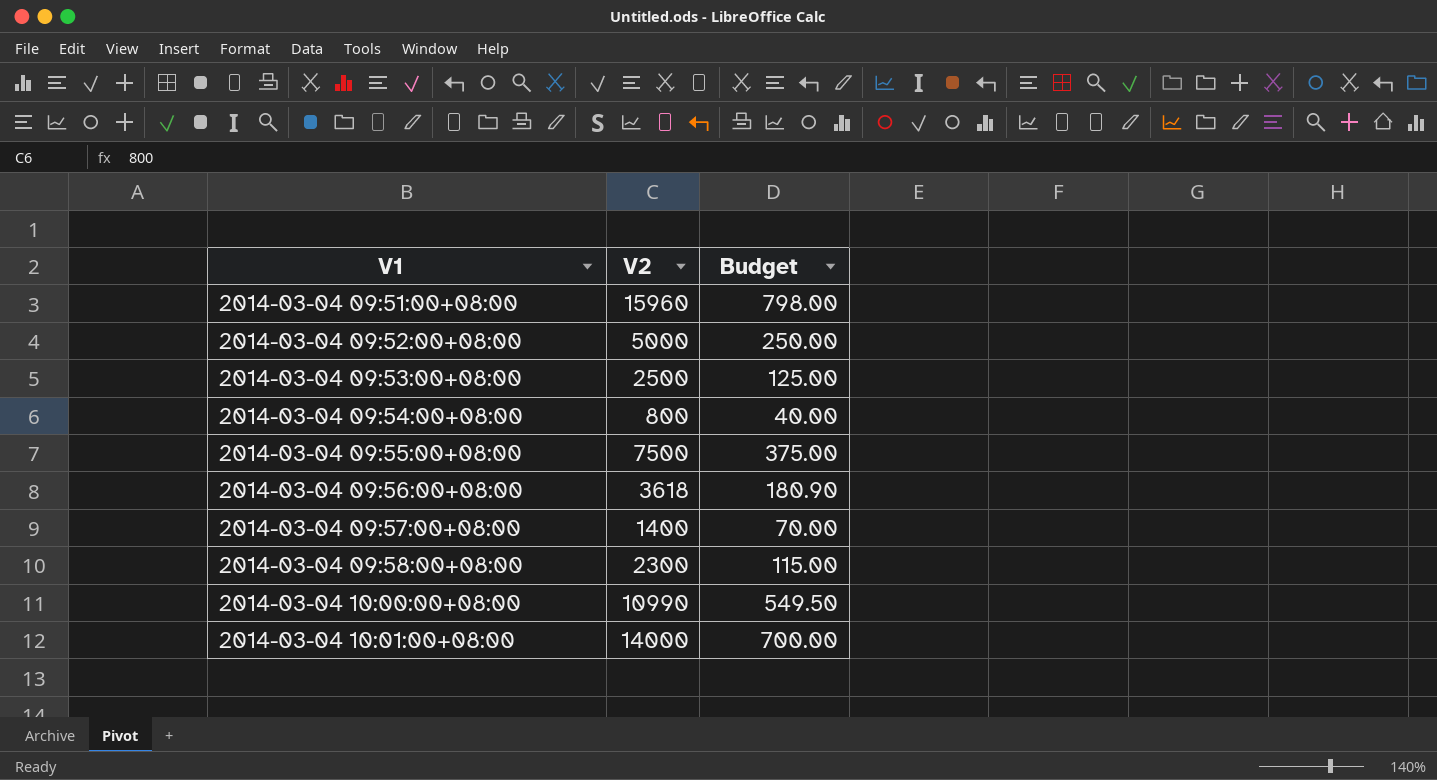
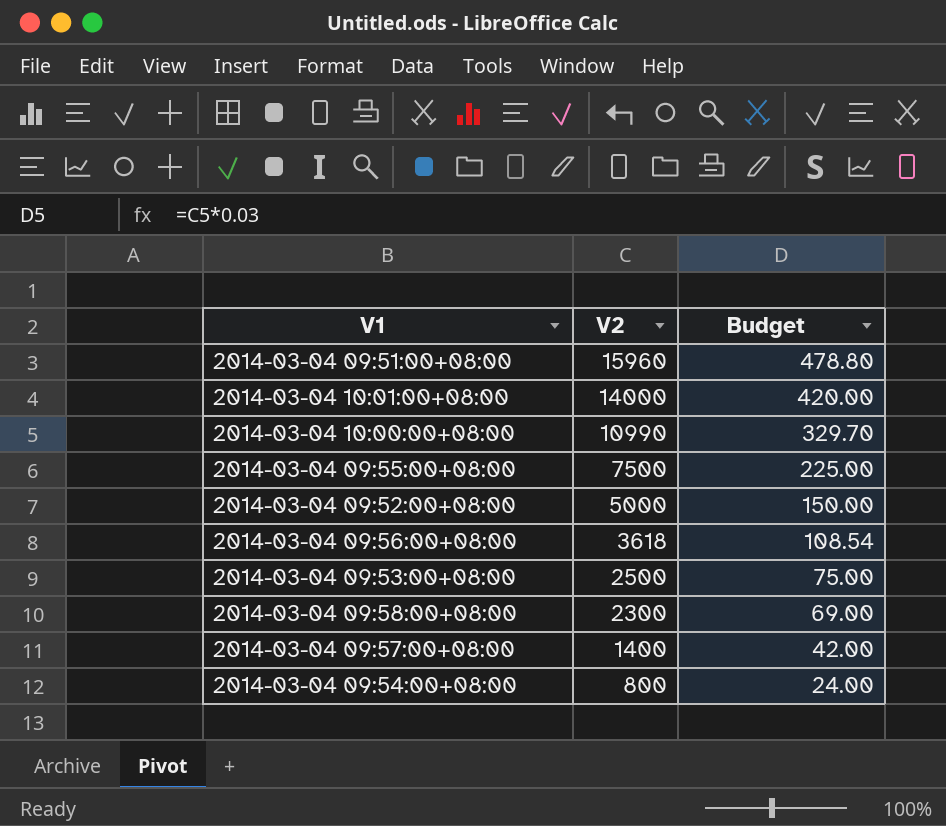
row order: V1 ascending -> V2 descending
column Budget | formula: [V2] * 0.05 -> [V2] * 0.03

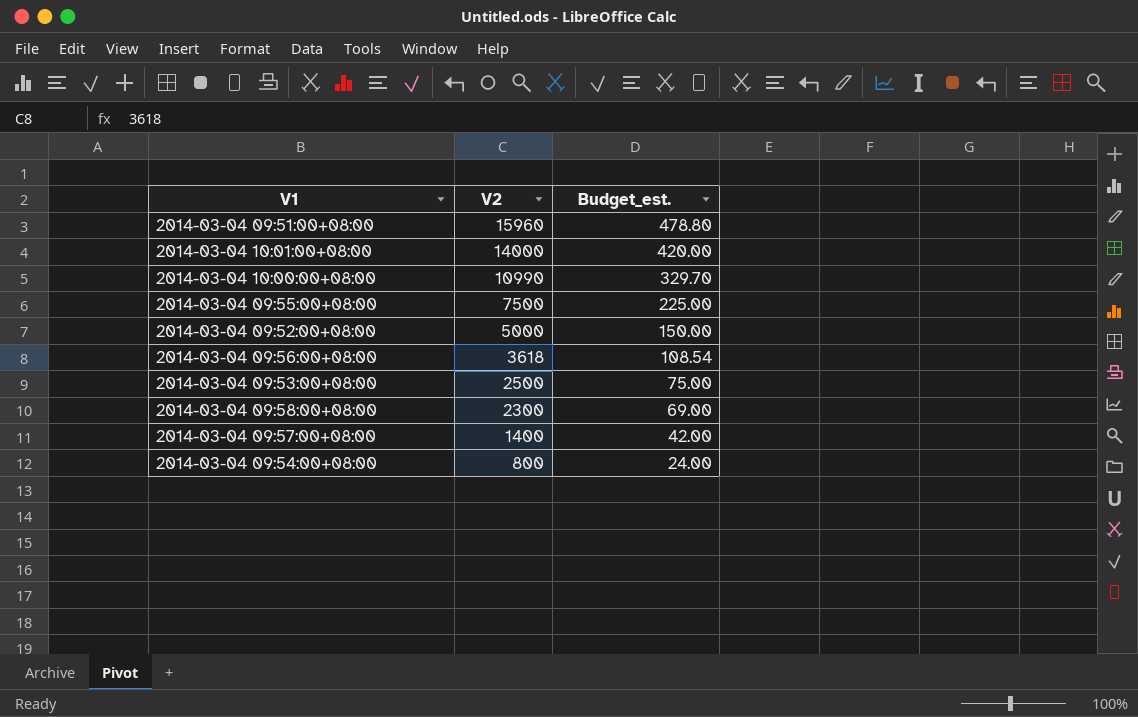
column name: Budget -> Budget_est.

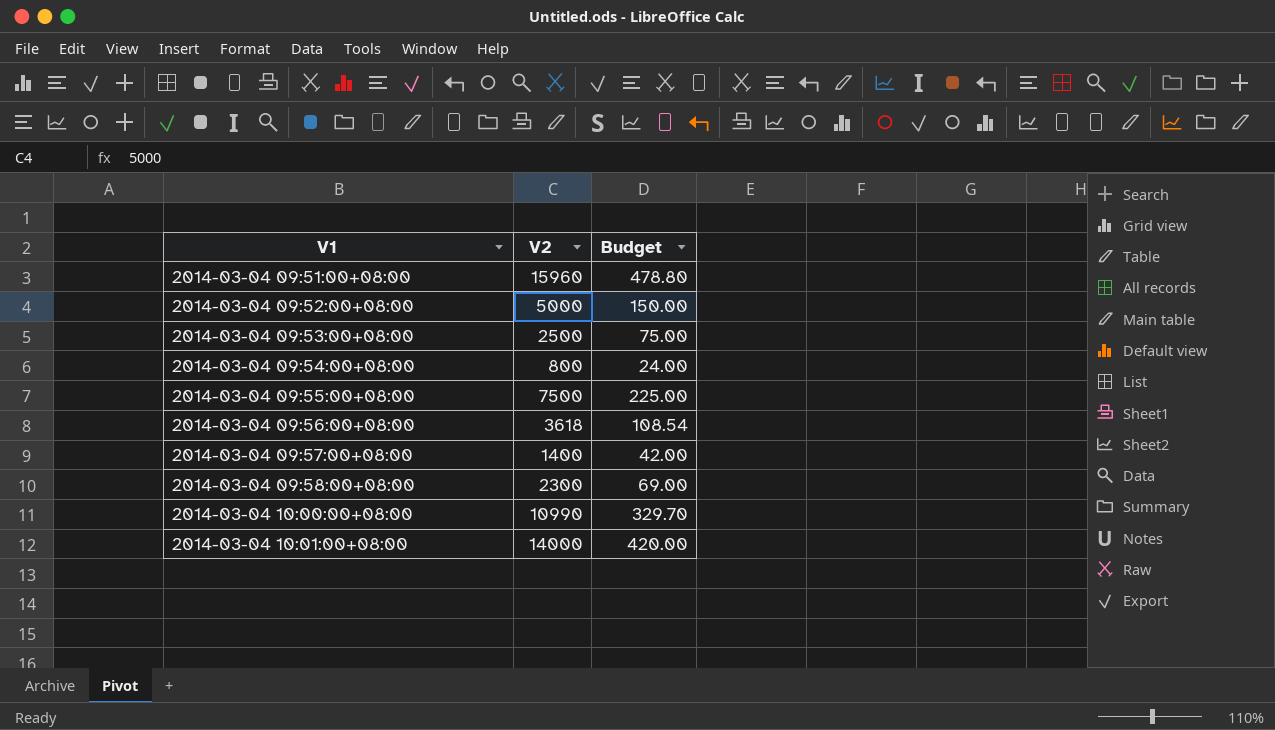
row order: V2 descending -> V1 ascending
column name: Budget_est. -> Budget

